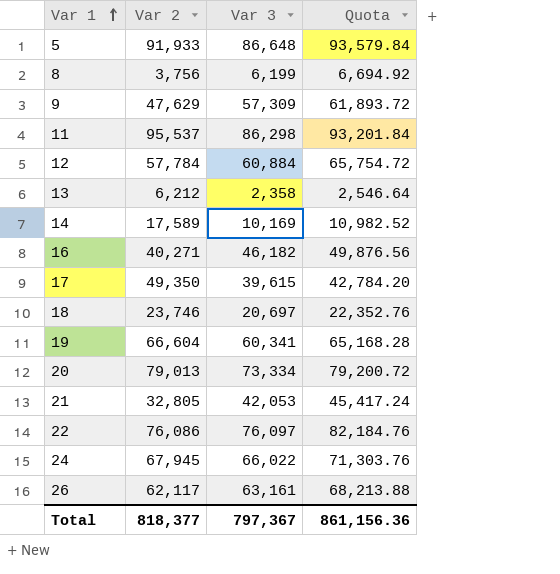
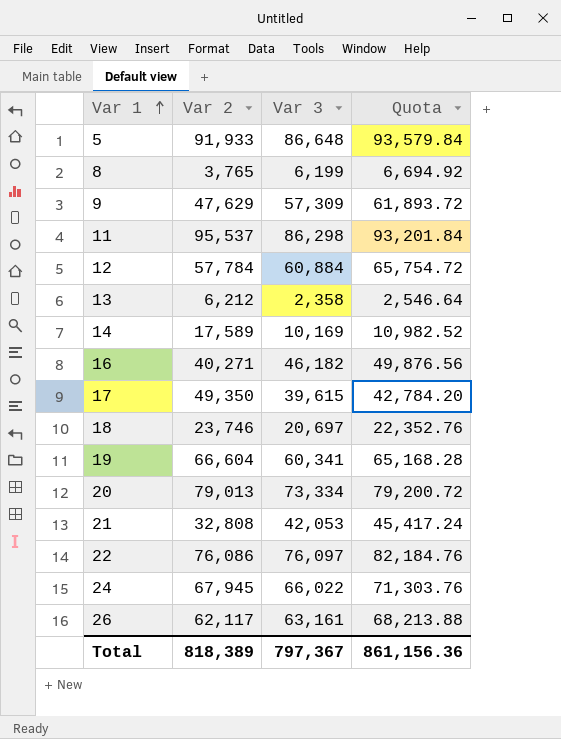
8 | Var 2: 3,756 -> 3,765
21 | Var 2: 32,805 -> 32,808
Total | Var 2: 818,377 -> 818,389

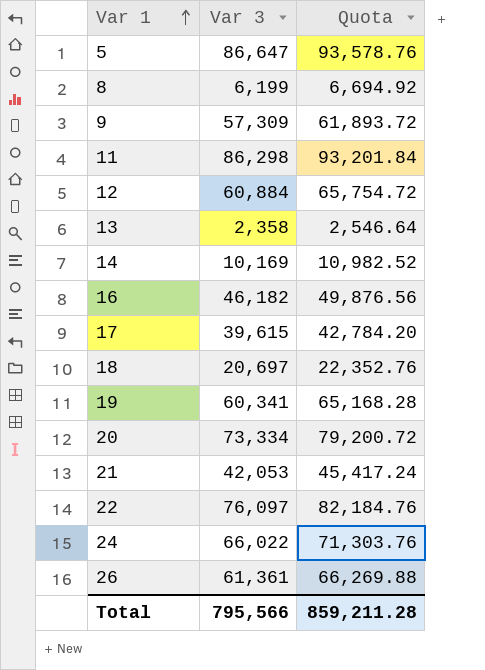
column Var 2 | position: 2 -> none
5 | Var 3: 86,648 -> 86,647
5 | Quota: 93,579.84 -> 93,578.76
26 | Var 3: 63,161 -> 61,361
26 | Quota: 68,213.88 -> 66,269.88
Total | Var 3: 797,367 -> 795,566
Total | Quota: 861,156.36 -> 859,211.28

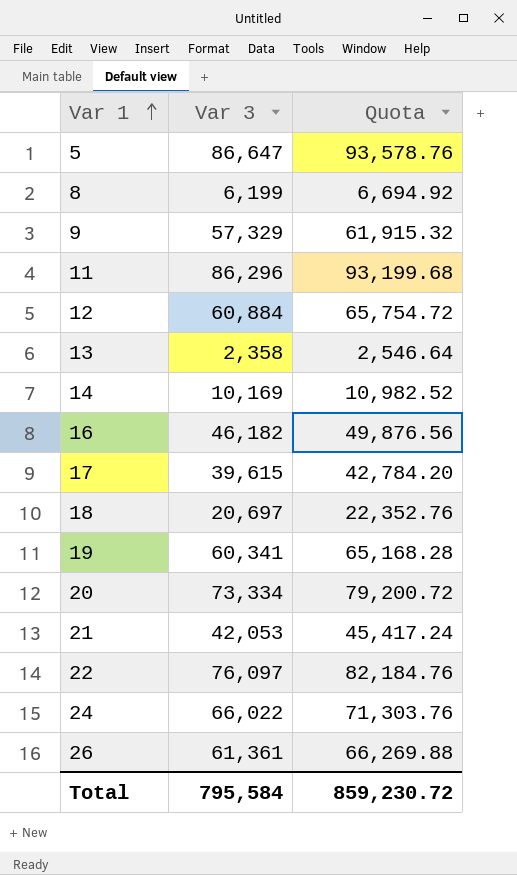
9 | Var 3: 57,309 -> 57,329
9 | Quota: 61,893.72 -> 61,915.32
11 | Var 3: 86,298 -> 86,296
11 | Quota: 93,201.84 -> 93,199.68
Total | Var 3: 795,566 -> 795,584
Total | Quota: 859,211.28 -> 859,230.72

